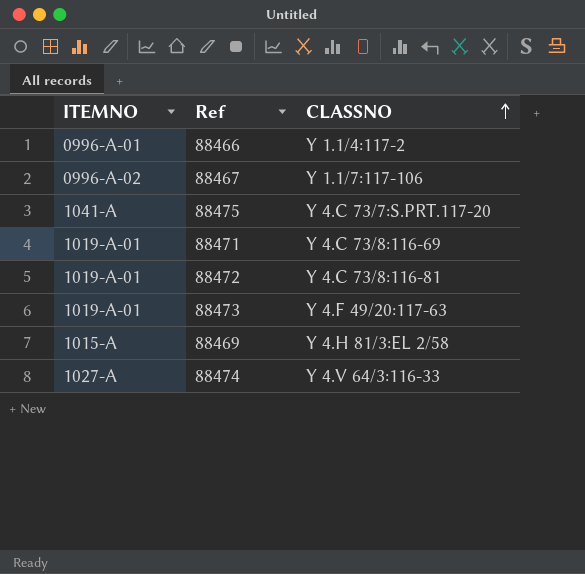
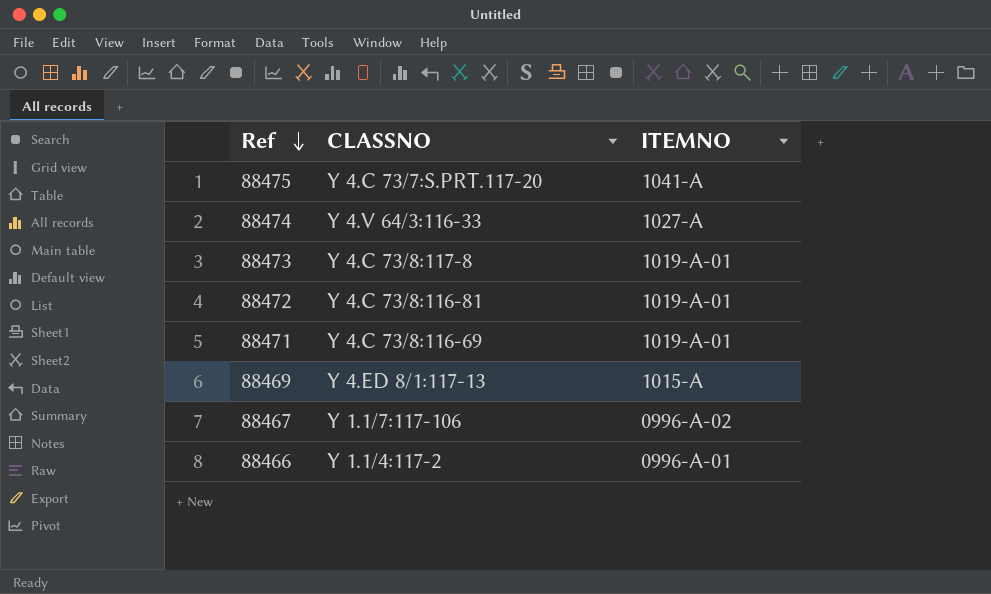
row order: CLASSNO ascending -> Ref descending
column ITEMNO | position: 1 -> 3
88473 | CLASSNO: Y 4.F 49/20:117-63 -> Y 4.C 73/8:117-8
88469 | CLASSNO: Y 4.H 81/3:EL 2/58 -> Y 4.ED 8/1:117-13

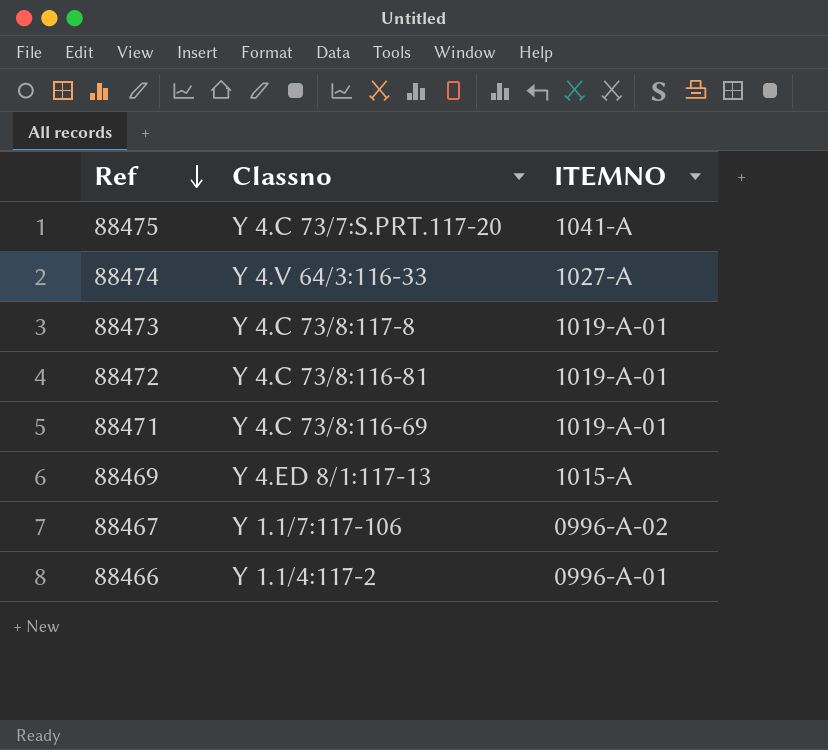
column name: CLASSNO -> Classno

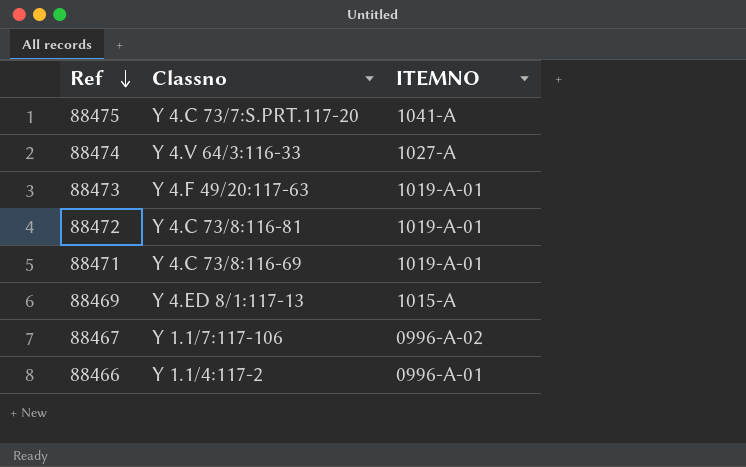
88473 | Classno: Y 4.C 73/8:117-8 -> Y 4.F 49/20:117-63

